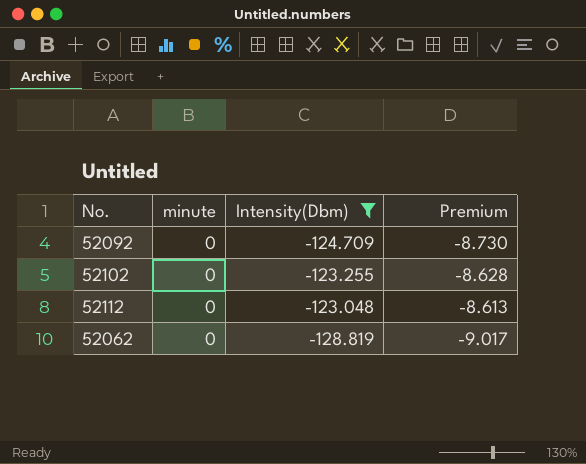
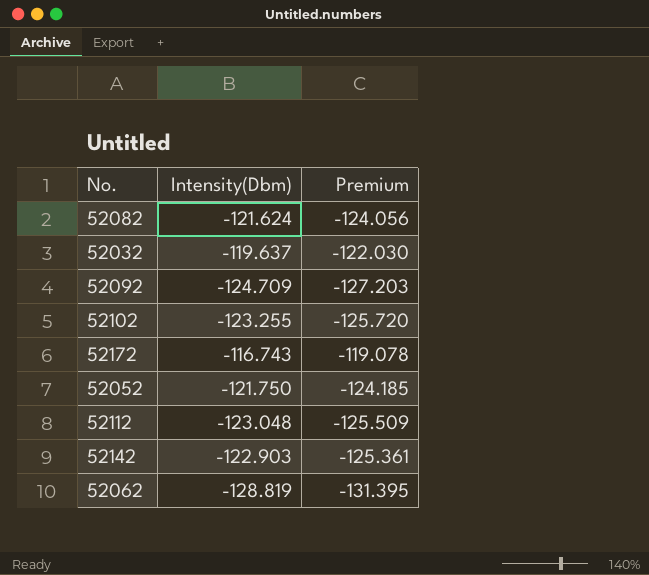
filter: Intensity(Dbm) <= -123.048 -> none
column minute | position: 2 -> none
column Premium | formula: [Intensity(Dbm)] * 0.07 -> [Intensity(Dbm)] * 1.02

